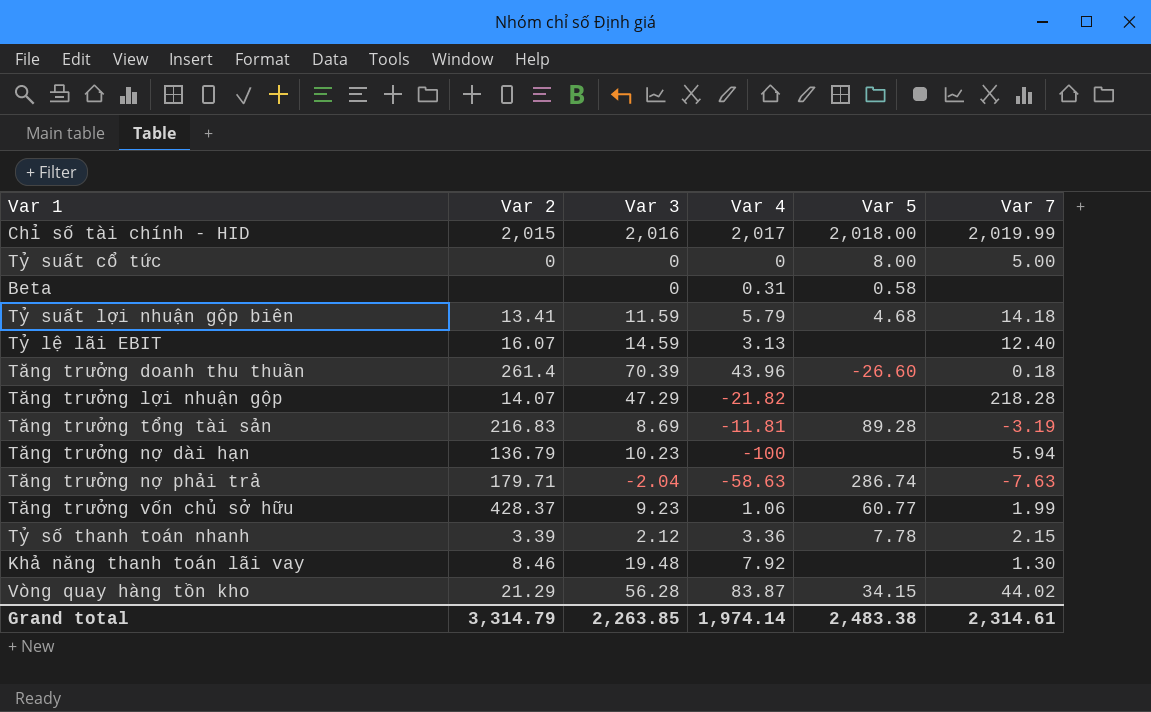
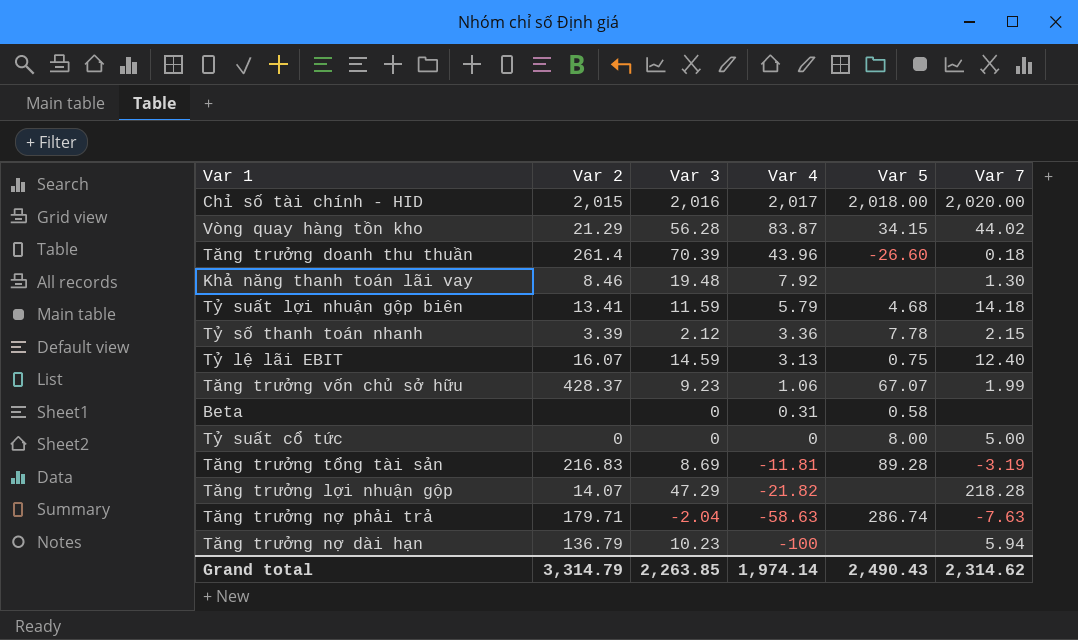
row order: none -> Var 4 descending
Chỉ số tài chính - HID | Var 7: 2,019.99 -> 2,020.00
Tỷ lệ lãi EBIT | Var 5: none -> 0.75
Tăng trưởng vốn chủ sở hữu | Var 5: 60.77 -> 67.07
Grand total | Var 5: 2,483.38 -> 2,490.43
Grand total | Var 7: 2,314.61 -> 2,314.62

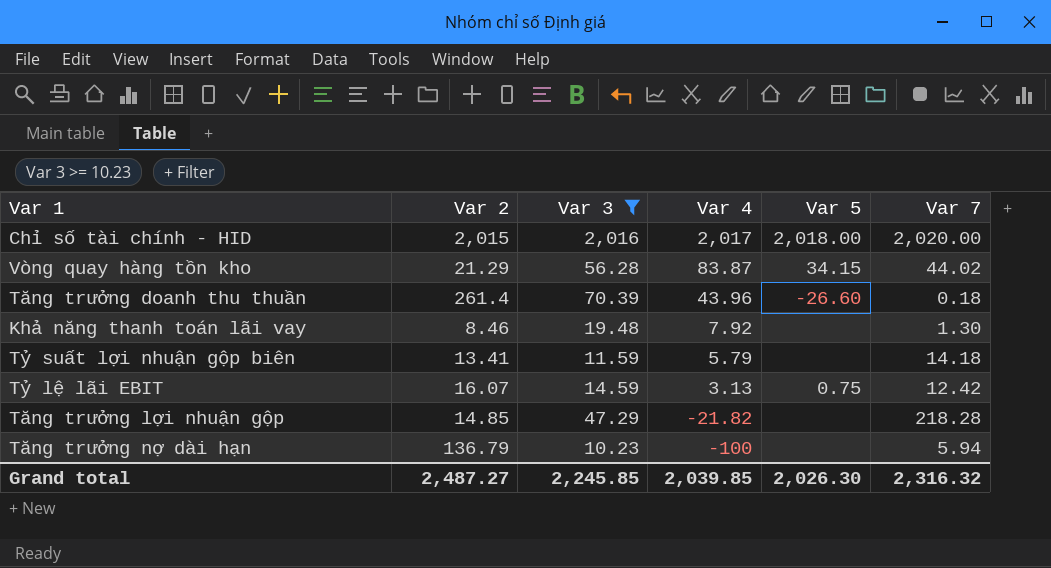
filter: none -> Var 3 >= 10.23
Tỷ suất lợi nhuận gộp biên | Var 5: 4.68 -> none
Tỷ lệ lãi EBIT | Var 7: 12.40 -> 12.42
Tăng trưởng lợi nhuận gộp | Var 2: 14.07 -> 14.85
Grand total | Var 2: 3,314.79 -> 2,487.27
Grand total | Var 3: 2,263.85 -> 2,245.85
Grand total | Var 4: 1,974.14 -> 2,039.85
Grand total | Var 5: 2,490.43 -> 2,026.30
Grand total | Var 7: 2,314.62 -> 2,316.32

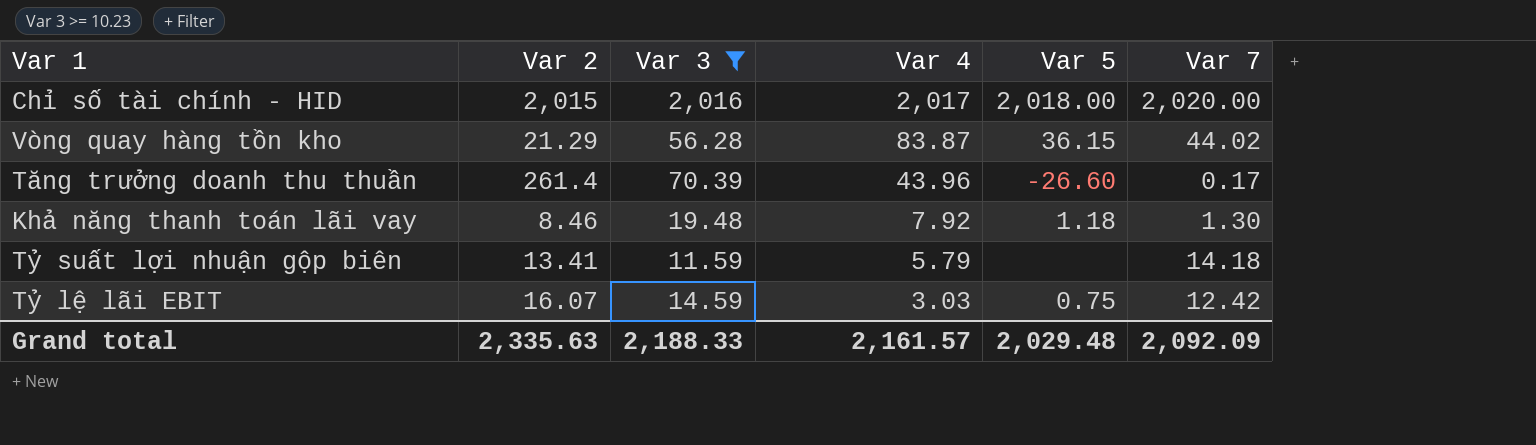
row Tăng trưởng lợi nhuận gộp: 14.85 | 47.29 | -21.82 | none | 218.28 -> none
row Tăng trưởng nợ dài hạn: 136.79 | 10.23 | -100 | none | 5.94 -> none
Vòng quay hàng tồn kho | Var 5: 34.15 -> 36.15
Tăng trưởng doanh thu thuần | Var 7: 0.18 -> 0.17
Khả năng thanh toán lãi vay | Var 5: none -> 1.18
Tỷ lệ lãi EBIT | Var 4: 3.13 -> 3.03
Grand total | Var 2: 2,487.27 -> 2,335.63
Grand total | Var 3: 2,245.85 -> 2,188.33
Grand total | Var 4: 2,039.85 -> 2,161.57
Grand total | Var 5: 2,026.30 -> 2,029.48
Grand total | Var 7: 2,316.32 -> 2,092.09

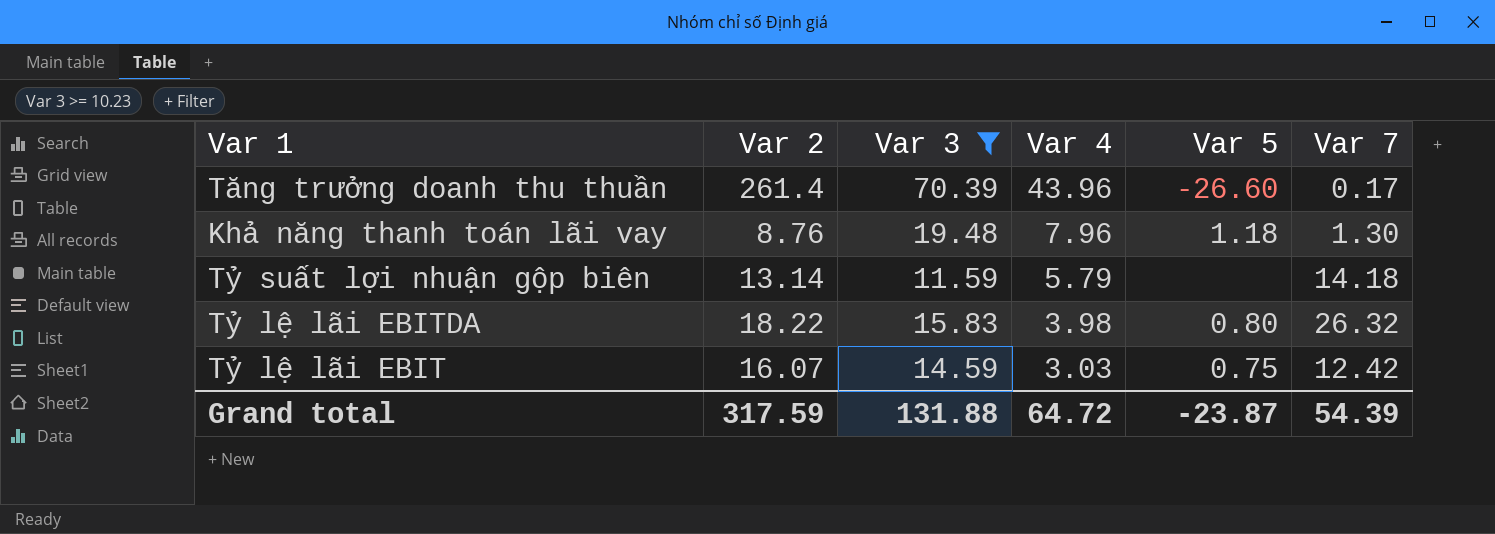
row Chỉ số tài chính - HID: 2,015 | 2,016 | 2,017 | 2,018.00 | 2,020.00 -> none
row Vòng quay hàng tồn kho: 21.29 | 56.28 | 83.87 | 36.15 | 44.02 -> none
Khả năng thanh toán lãi vay | Var 2: 8.46 -> 8.76
Khả năng thanh toán lãi vay | Var 4: 7.92 -> 7.96
Tỷ suất lợi nhuận gộp biên | Var 2: 13.41 -> 13.14
row Tỷ lệ lãi EBITDA: none -> 18.22 | 15.83 | 3.98 | 0.80 | 26.32
Grand total | Var 2: 2,335.63 -> 317.59
Grand total | Var 3: 2,188.33 -> 131.88
Grand total | Var 4: 2,161.57 -> 64.72
Grand total | Var 5: 2,029.48 -> -23.87
Grand total | Var 7: 2,092.09 -> 54.39

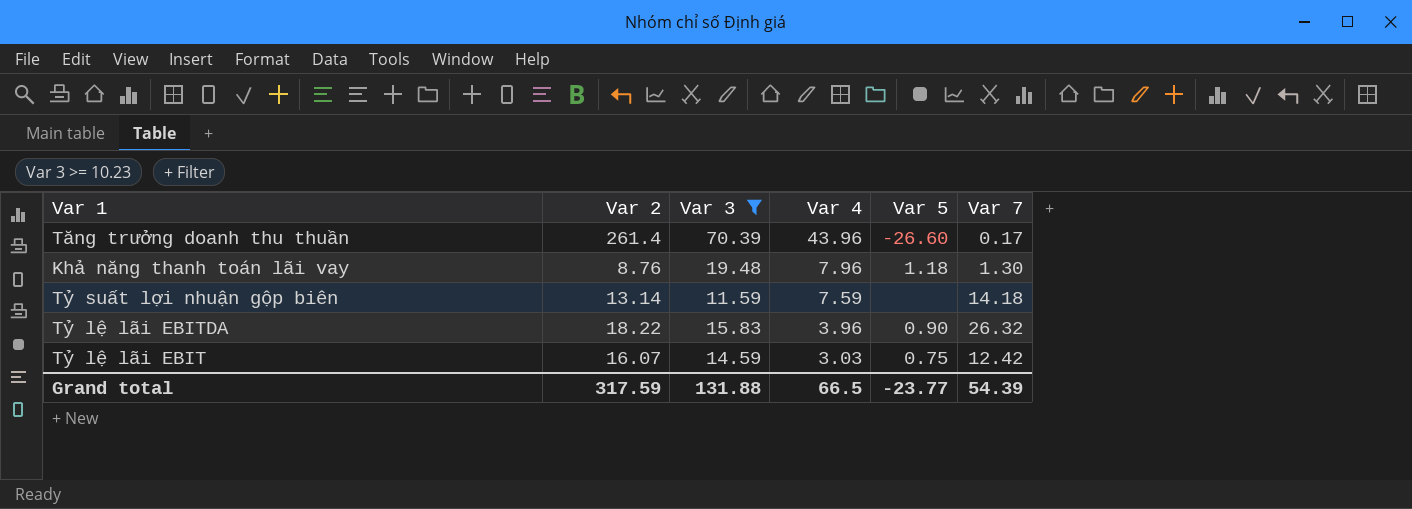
Tỷ suất lợi nhuận gộp biên | Var 4: 5.79 -> 7.59
Tỷ lệ lãi EBITDA | Var 4: 3.98 -> 3.96
Tỷ lệ lãi EBITDA | Var 5: 0.80 -> 0.90
Grand total | Var 4: 64.72 -> 66.5
Grand total | Var 5: -23.87 -> -23.77

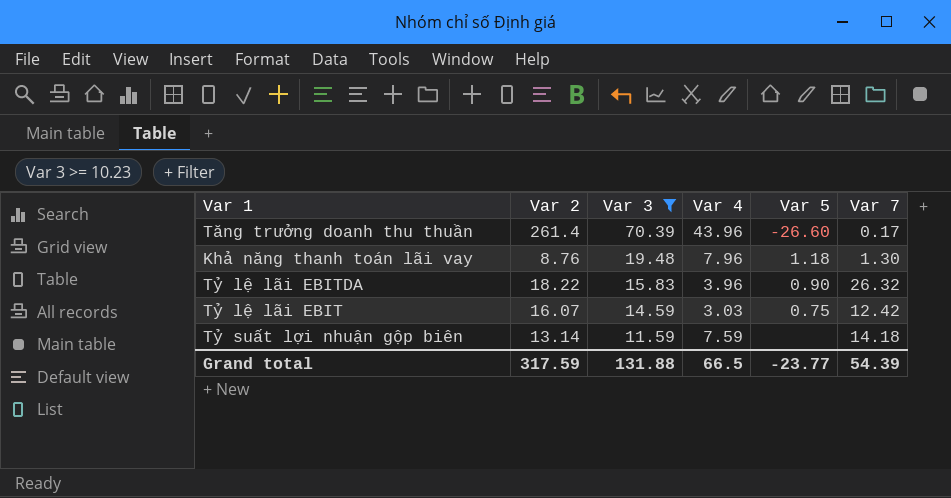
row order: Var 4 descending -> Var 3 descending

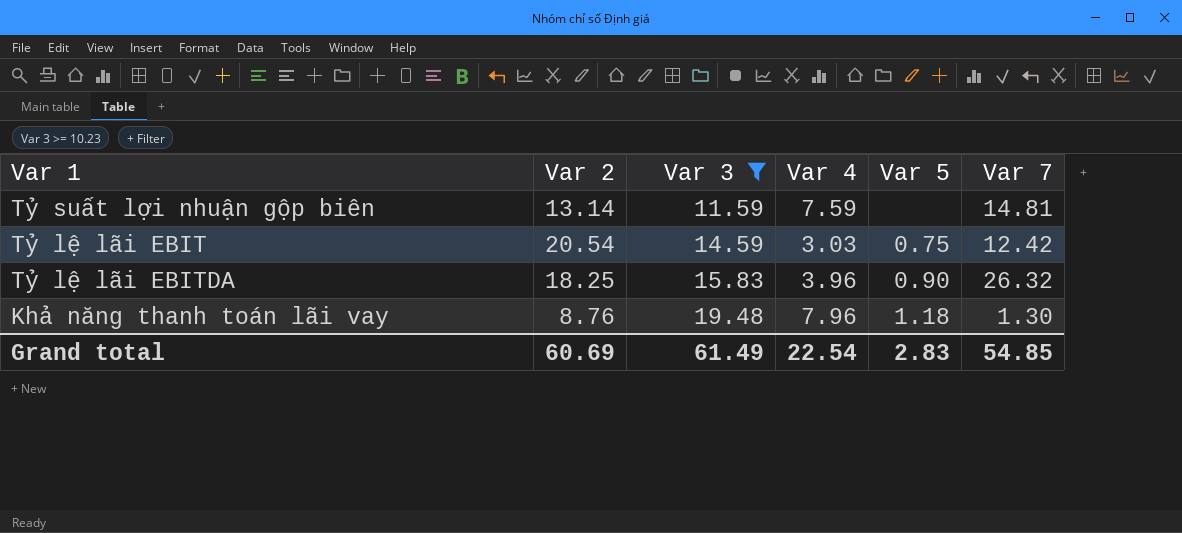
row order: Var 3 descending -> Var 3 ascending
row Tăng trưởng doanh thu thuần: 261.4 | 70.39 | 43.96 | -26.60 | 0.17 -> none
Tỷ suất lợi nhuận gộp biên | Var 7: 14.18 -> 14.81
Tỷ lệ lãi EBIT | Var 2: 16.07 -> 20.54
Tỷ lệ lãi EBITDA | Var 2: 18.22 -> 18.25
Grand total | Var 2: 317.59 -> 60.69
Grand total | Var 3: 131.88 -> 61.49
Grand total | Var 4: 66.5 -> 22.54
Grand total | Var 5: -23.77 -> 2.83
Grand total | Var 7: 54.39 -> 54.85

